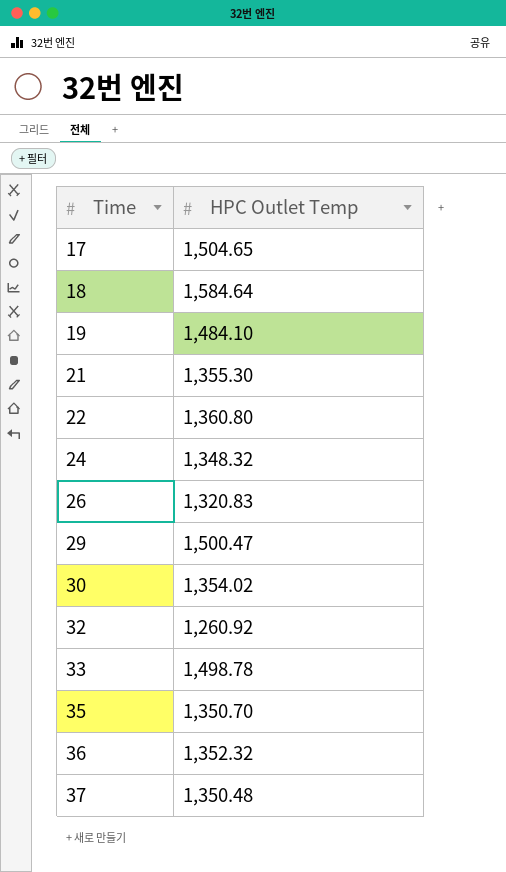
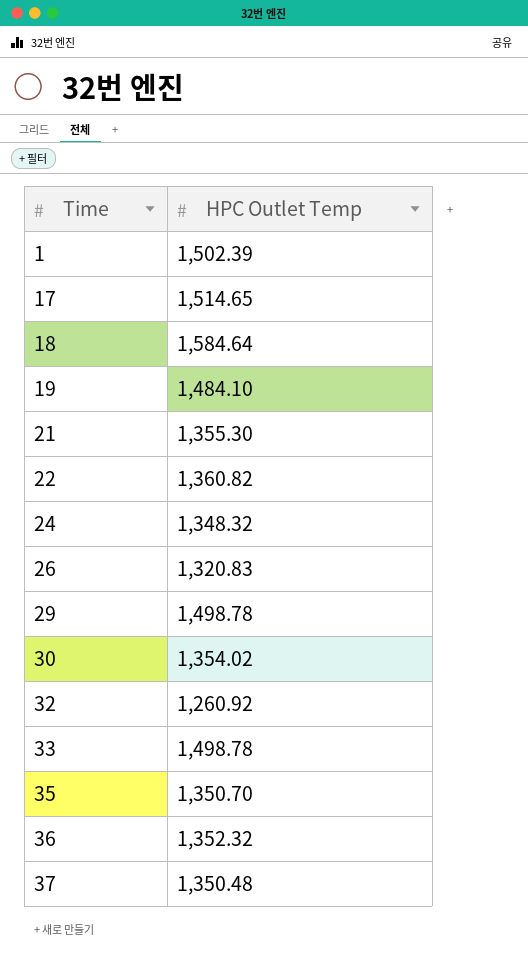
row 1: none -> 1,502.39
17 | HPC Outlet Temp: 1,504.65 -> 1,514.65
22 | HPC Outlet Temp: 1,360.80 -> 1,360.82
29 | HPC Outlet Temp: 1,500.47 -> 1,498.78

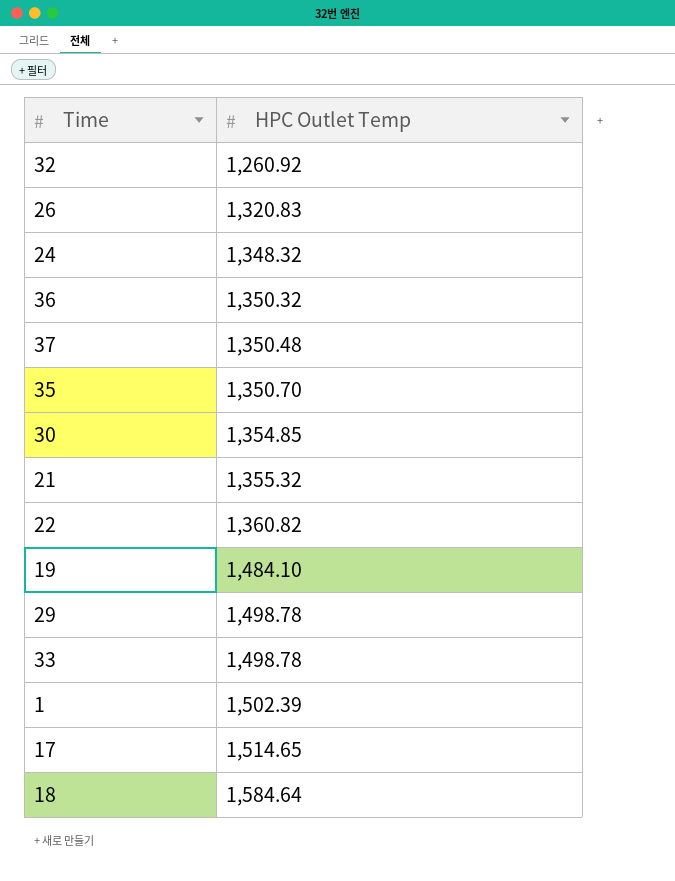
row order: Time ascending -> HPC Outlet Temp ascending
36 | HPC Outlet Temp: 1,352.32 -> 1,350.32
30 | HPC Outlet Temp: 1,354.02 -> 1,354.85
21 | HPC Outlet Temp: 1,355.30 -> 1,355.32

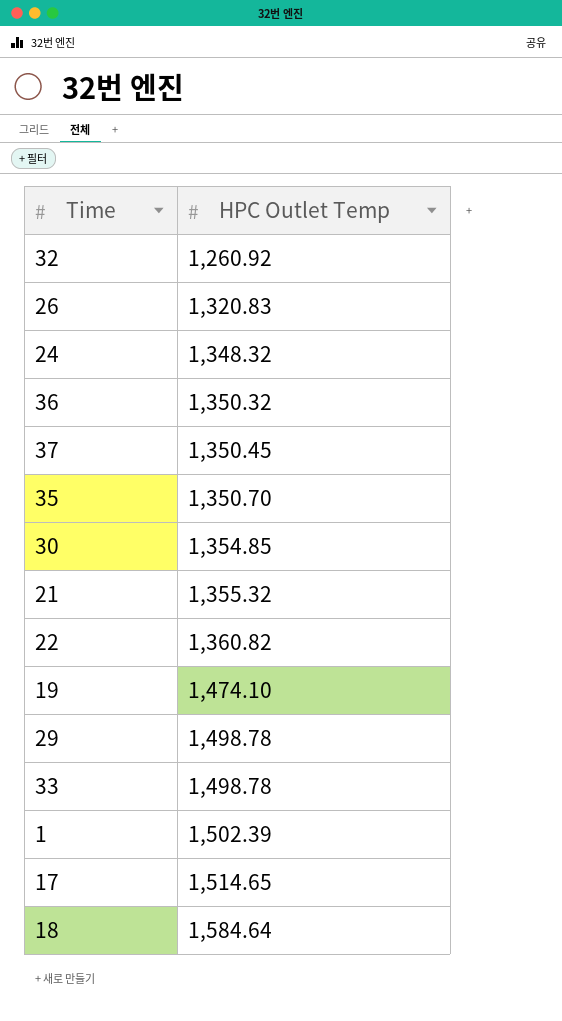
37 | HPC Outlet Temp: 1,350.48 -> 1,350.45
19 | HPC Outlet Temp: 1,484.10 -> 1,474.10

